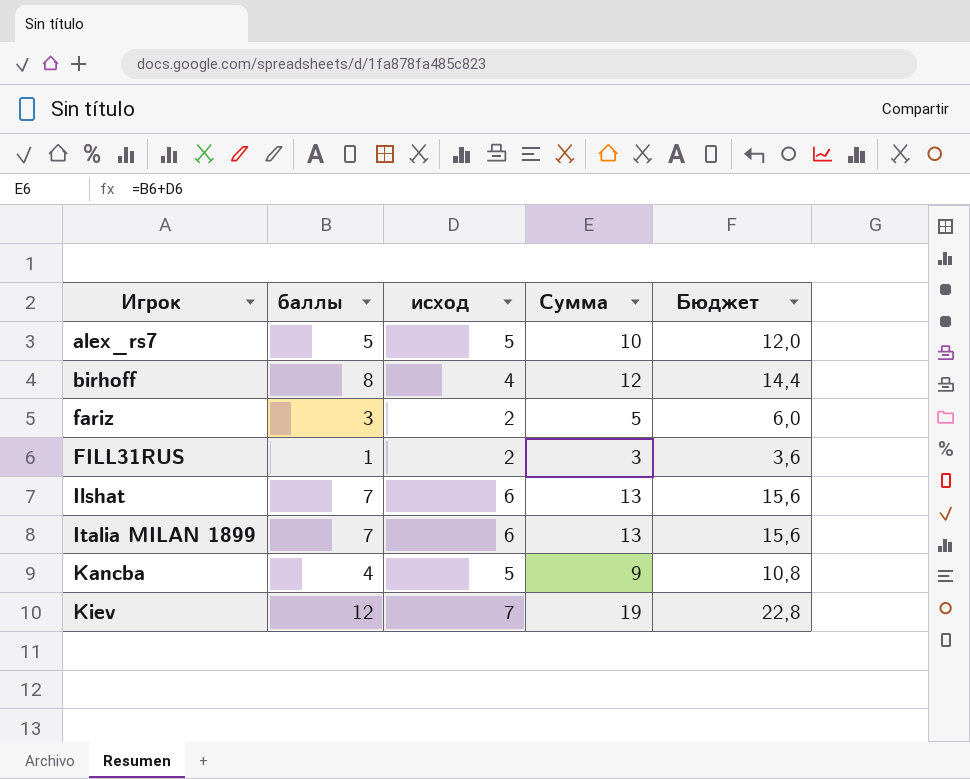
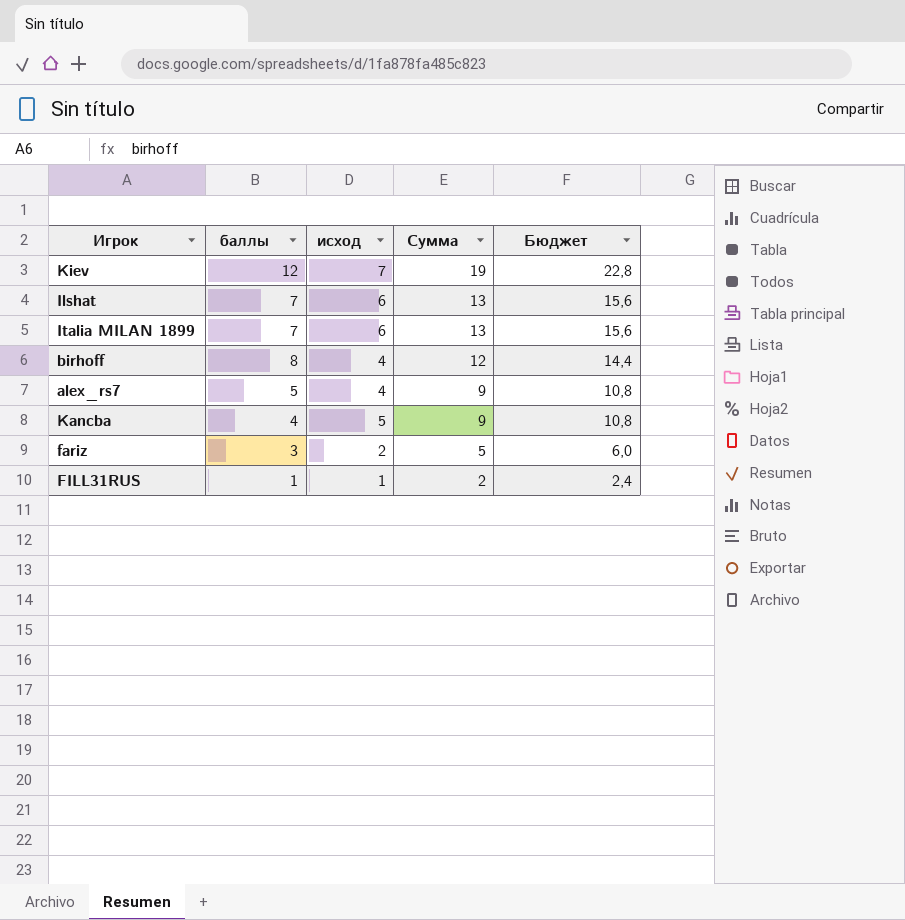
row order: Игрок ascending -> Сумма descending
alex_rs7 | исход: 5 -> 4
alex_rs7 | Сумма: 10 -> 9
alex_rs7 | Бюджет: 12,0 -> 10,8
FILL31RUS | исход: 2 -> 1
FILL31RUS | Сумма: 3 -> 2
FILL31RUS | Бюджет: 3,6 -> 2,4

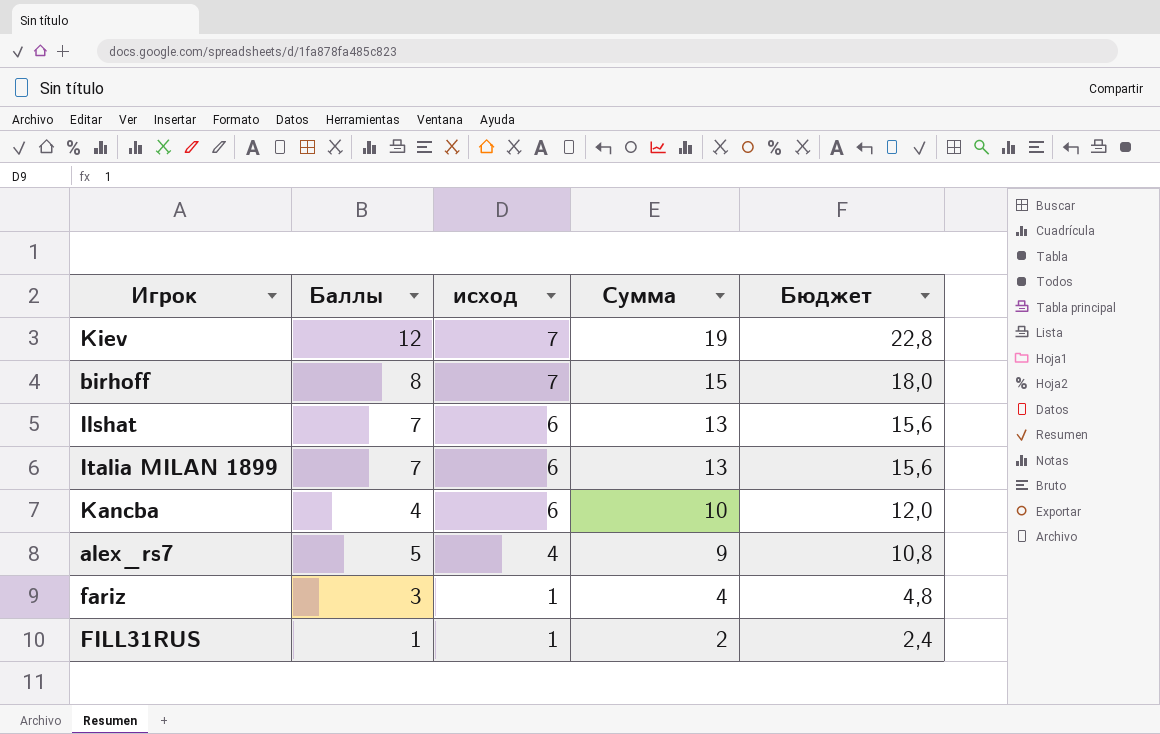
row order: Сумма descending -> исход descending
column name: баллы -> Баллы
birhoff | исход: 4 -> 7
birhoff | Сумма: 12 -> 15
birhoff | Бюджет: 14,4 -> 18,0
Kancba | исход: 5 -> 6
Kancba | Сумма: 9 -> 10
Kancba | Бюджет: 10,8 -> 12,0
fariz | исход: 2 -> 1
fariz | Сумма: 5 -> 4
fariz | Бюджет: 6,0 -> 4,8

